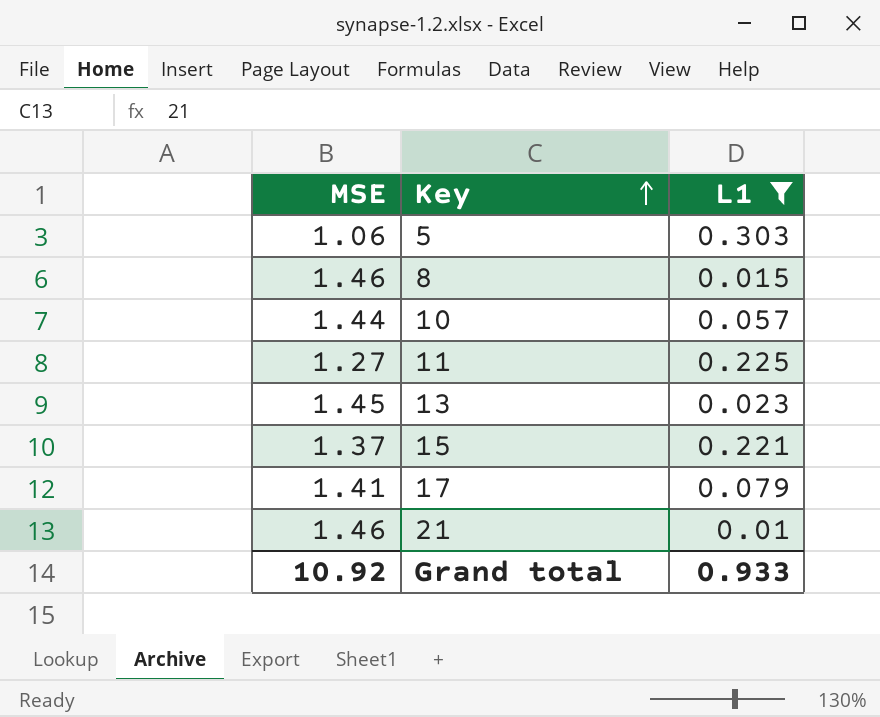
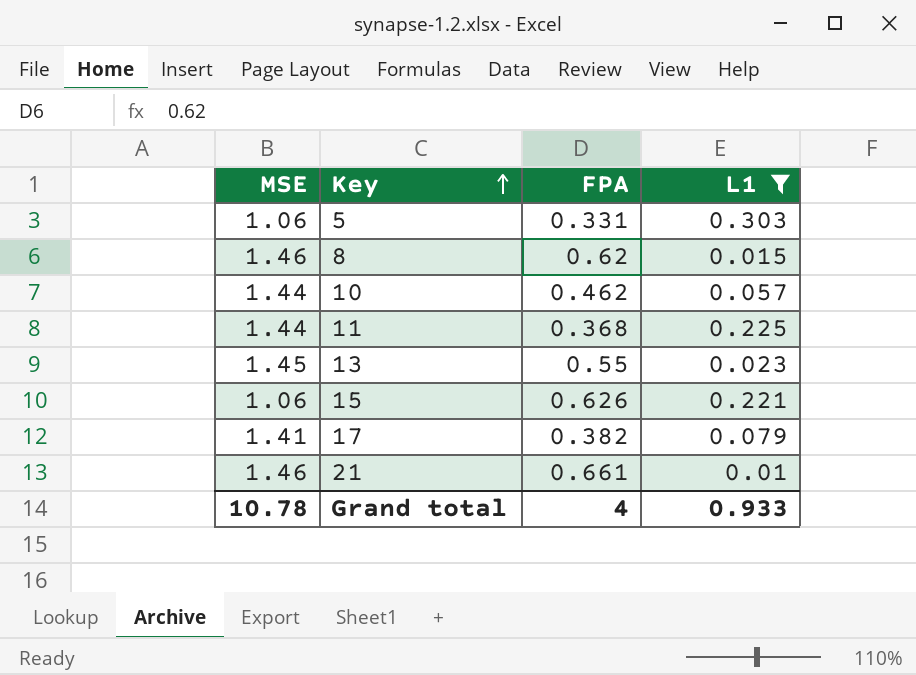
column FPA | position: none -> 3
11 | MSE: 1.27 -> 1.44
15 | MSE: 1.37 -> 1.06
Grand total | MSE: 10.92 -> 10.78

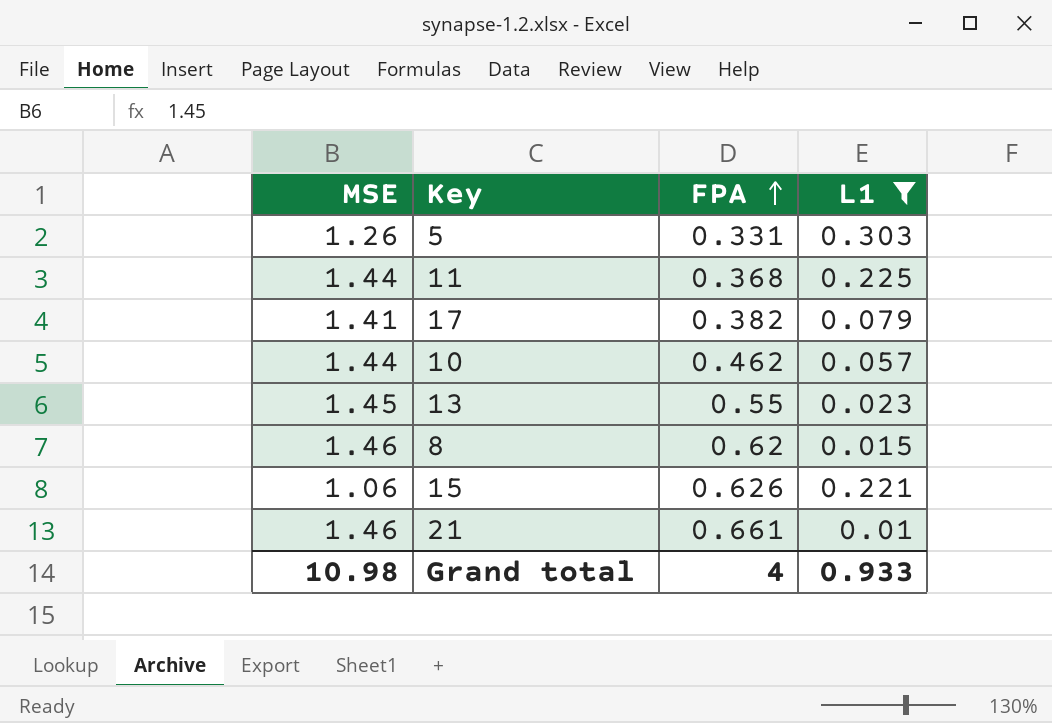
row order: Key ascending -> FPA ascending
5 | MSE: 1.06 -> 1.26
Grand total | MSE: 10.78 -> 10.98

